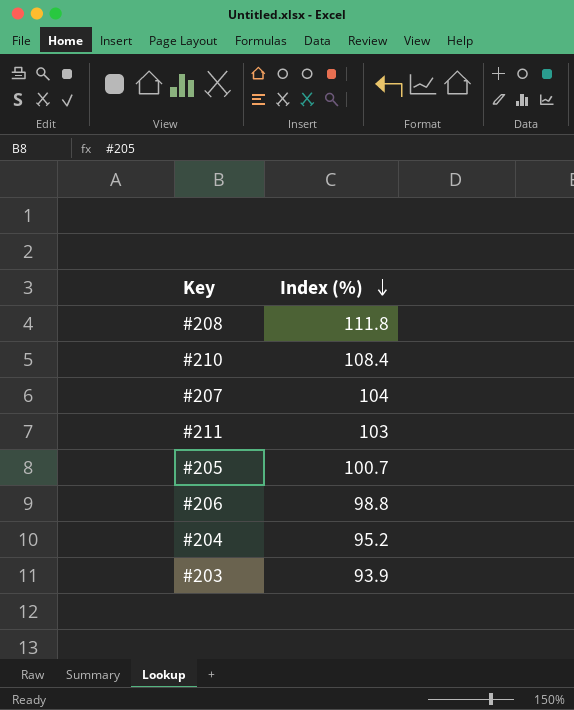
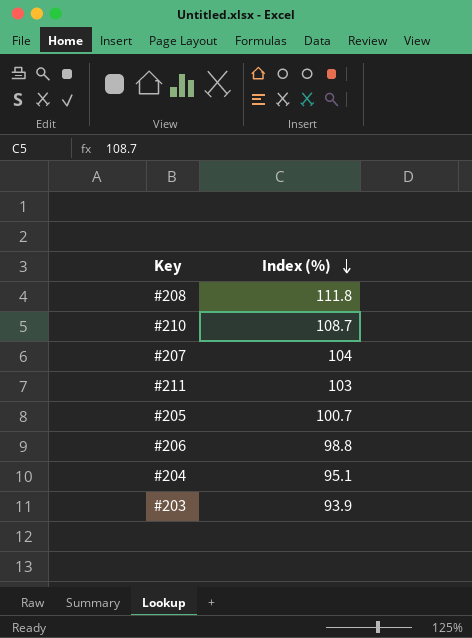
#210 | Index (%): 108.4 -> 108.7
#204 | Index (%): 95.2 -> 95.1

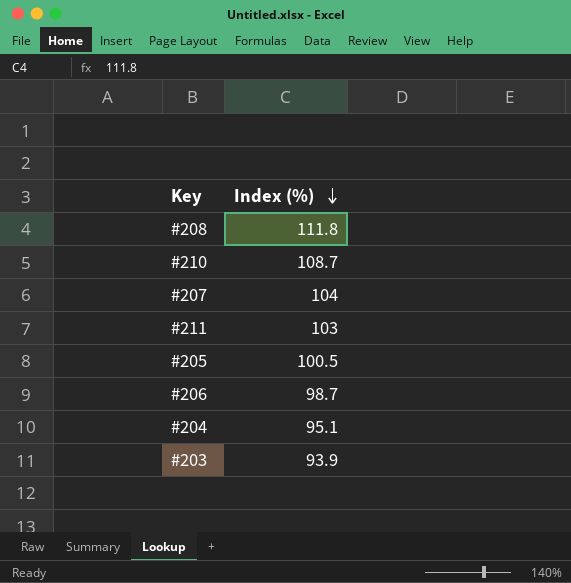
#205 | Index (%): 100.7 -> 100.5
#206 | Index (%): 98.8 -> 98.7

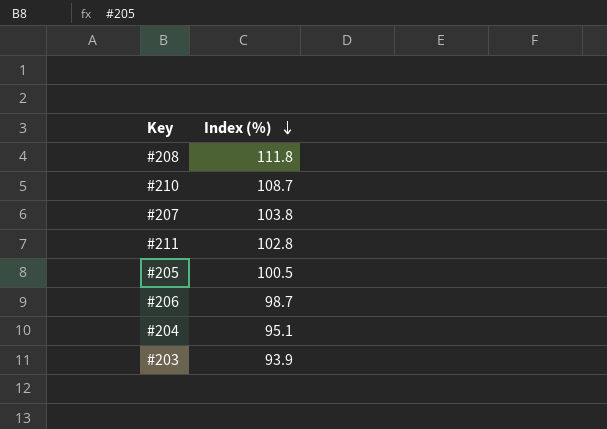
#207 | Index (%): 104 -> 103.8
#211 | Index (%): 103 -> 102.8

